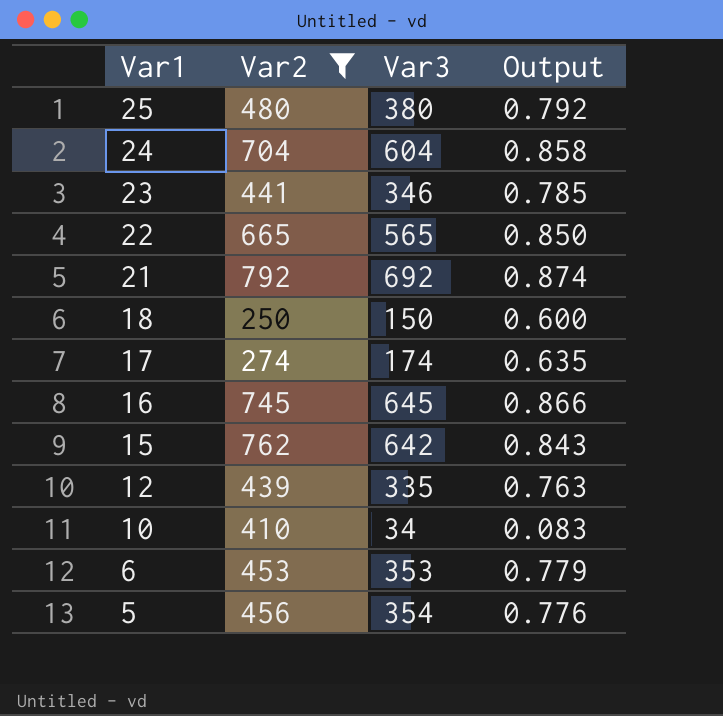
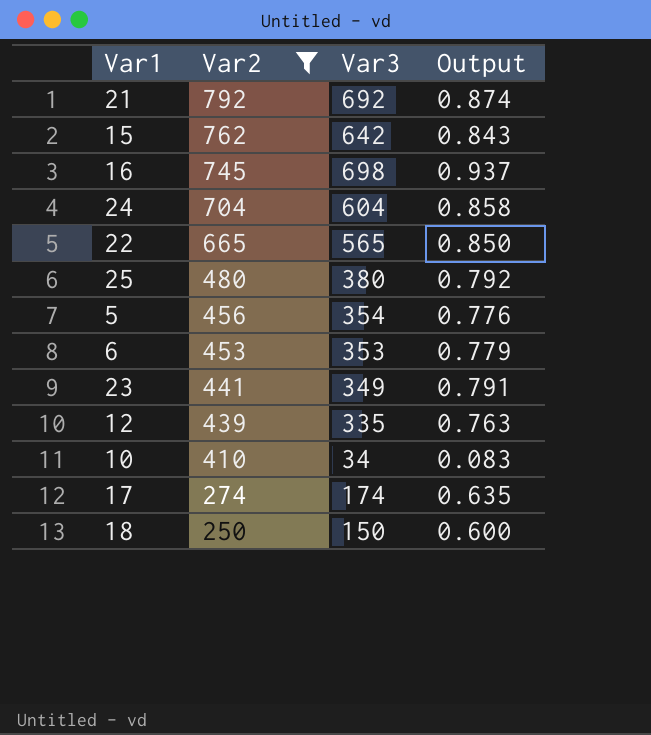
row order: Var1 descending -> Var2 descending
16 | Var3: 645 -> 698
16 | Output: 0.866 -> 0.937
23 | Var3: 346 -> 349
23 | Output: 0.785 -> 0.791

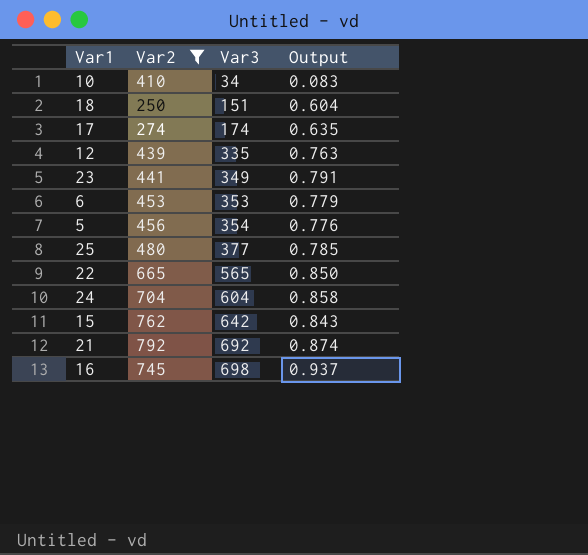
row order: Var2 descending -> Var3 ascending
18 | Var3: 150 -> 151
18 | Output: 0.600 -> 0.604
25 | Var3: 380 -> 377
25 | Output: 0.792 -> 0.785

